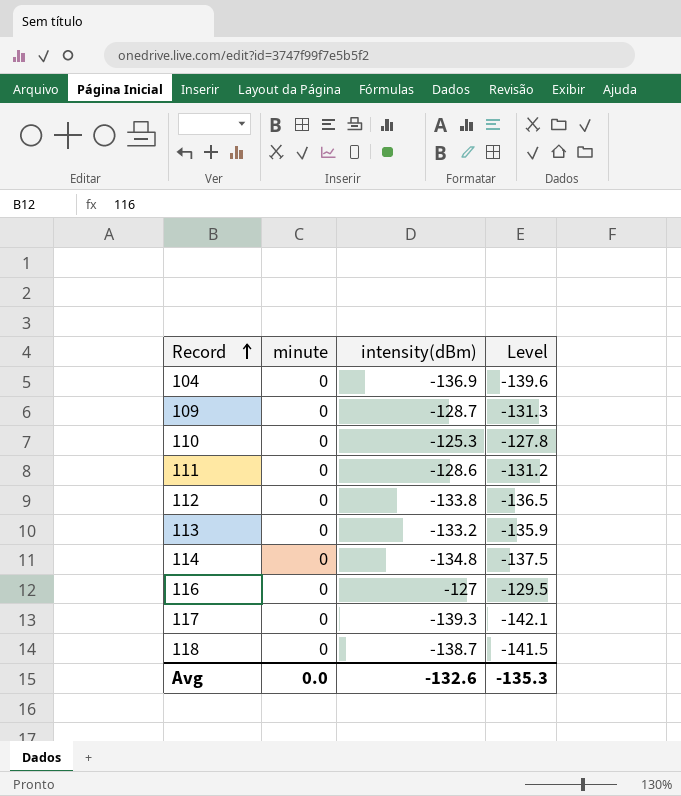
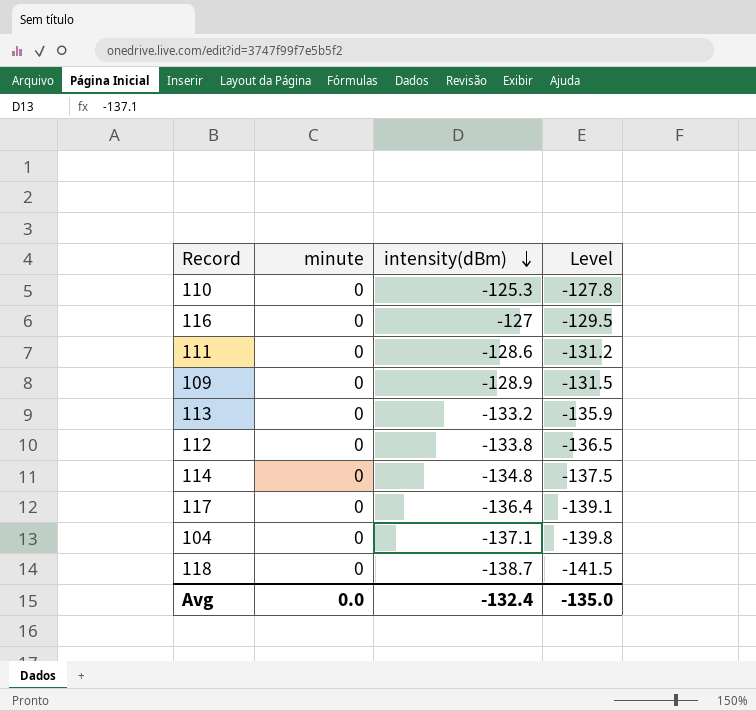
row order: Record ascending -> intensity(dBm) descending
109 | intensity(dBm): -128.7 -> -128.9
109 | Level: -131.3 -> -131.5
117 | intensity(dBm): -139.3 -> -136.4
117 | Level: -142.1 -> -139.1
104 | intensity(dBm): -136.9 -> -137.1
104 | Level: -139.6 -> -139.8
Avg | intensity(dBm): -132.6 -> -132.4
Avg | Level: -135.3 -> -135.0

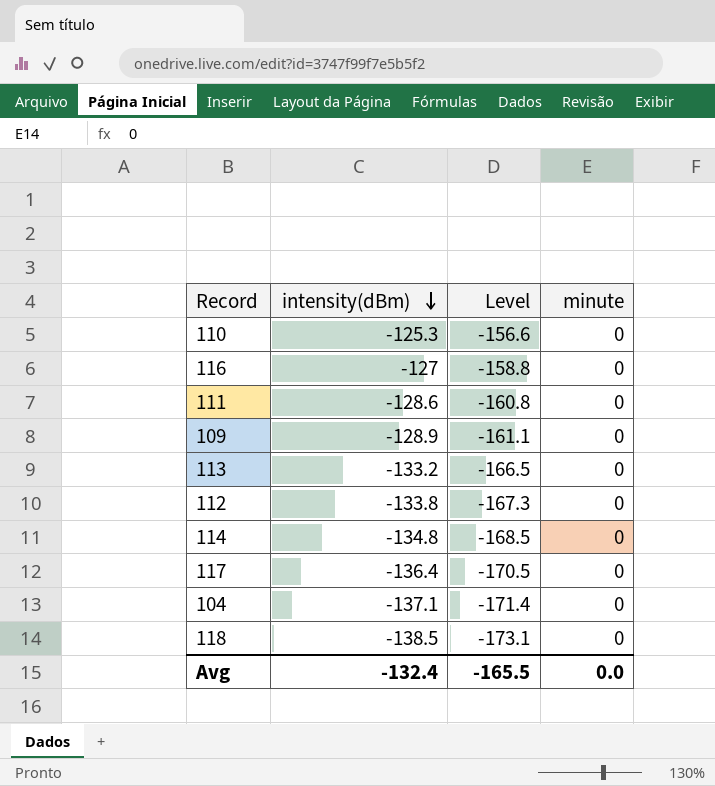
column Level | formula: [intensity(dBm)] * 1.02 -> [intensity(dBm)] * 1.25
column minute | position: 2 -> 4
118 | intensity(dBm): -138.7 -> -138.5
Avg | Level: -135.0 -> -165.5

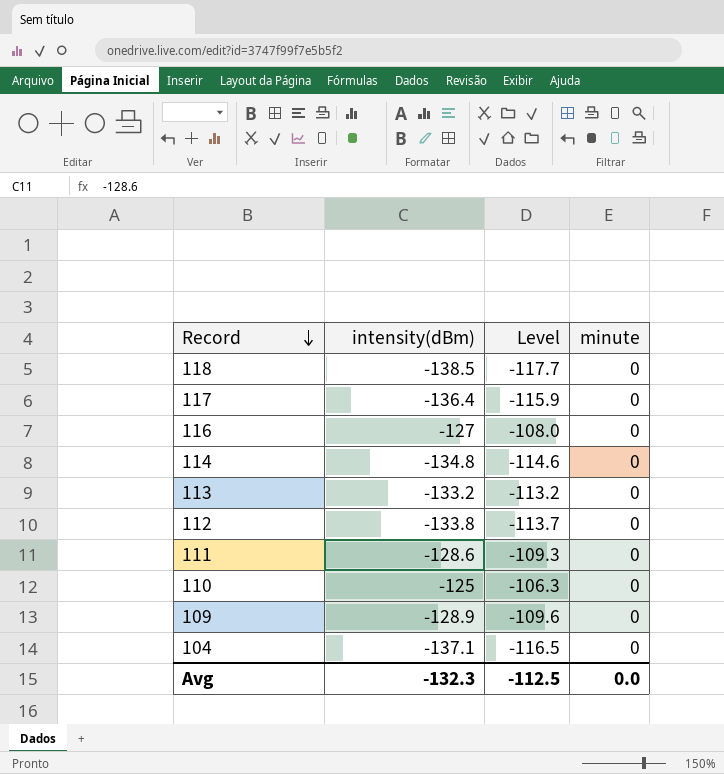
row order: intensity(dBm) descending -> Record descending
column Level | formula: [intensity(dBm)] * 1.25 -> [intensity(dBm)] * 0.85
110 | intensity(dBm): -125.3 -> -125
Avg | intensity(dBm): -132.4 -> -132.3
Avg | Level: -165.5 -> -112.5

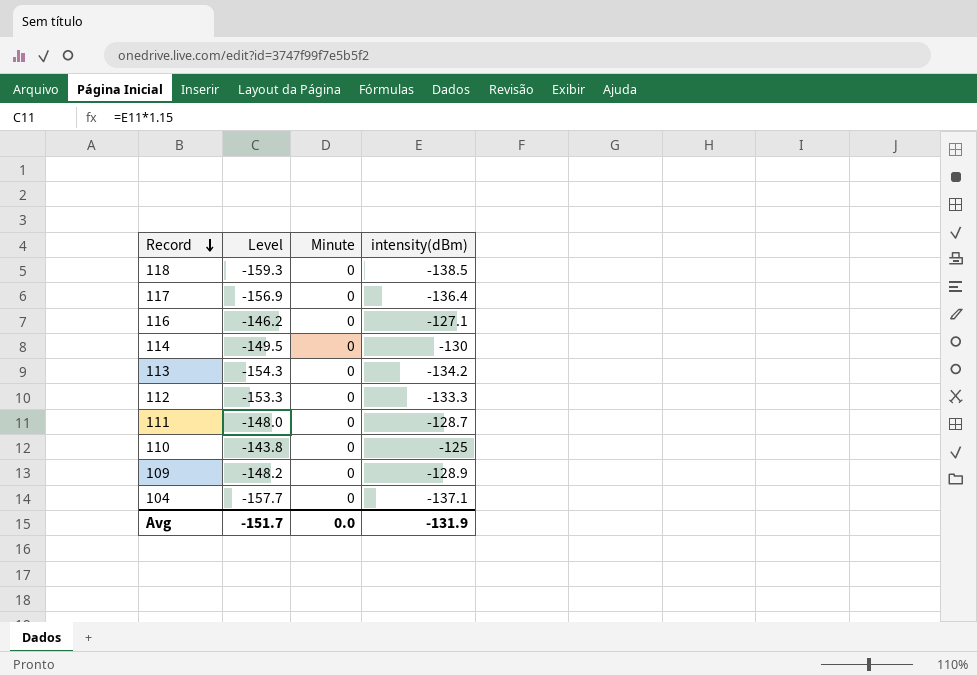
column Level | formula: [intensity(dBm)] * 0.85 -> [intensity(dBm)] * 1.15
column name: minute -> Minute
column intensity(dBm) | position: 2 -> 4
116 | intensity(dBm): -127 -> -127.1
114 | intensity(dBm): -134.8 -> -130
113 | intensity(dBm): -133.2 -> -134.2
112 | intensity(dBm): -133.8 -> -133.3
111 | intensity(dBm): -128.6 -> -128.7
Avg | Level: -112.5 -> -151.7
Avg | intensity(dBm): -132.3 -> -131.9

